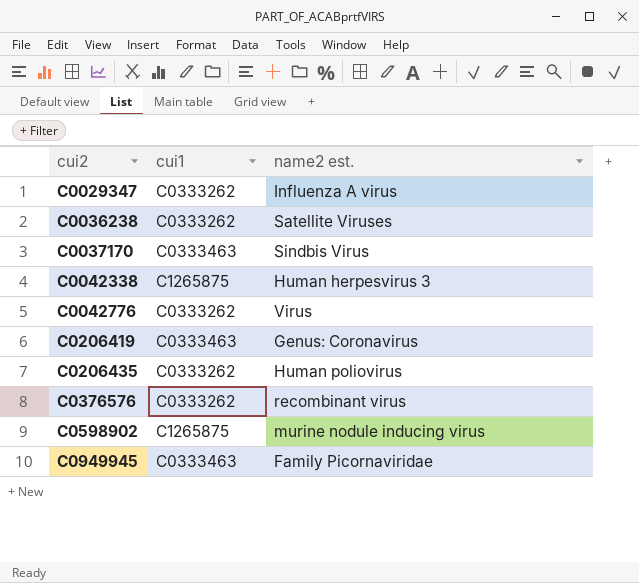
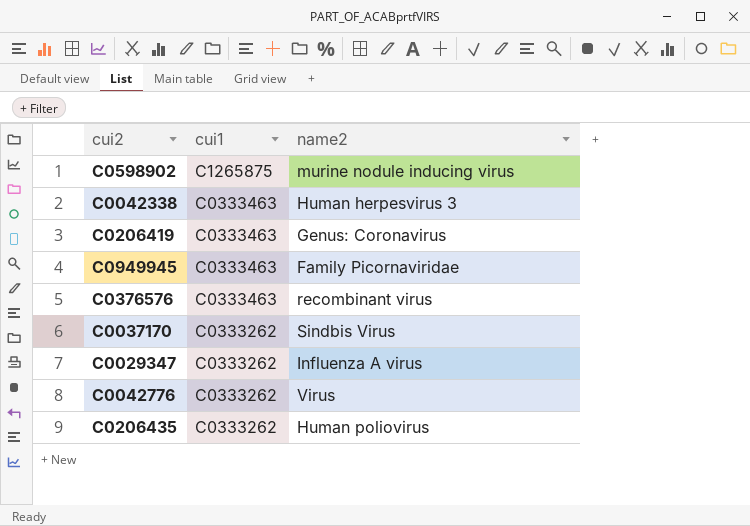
row order: cui2 ascending -> cui1 descending
column name: name2 est. -> name2
row C0036238: C0333262 | Satellite Viruses -> none
C0042338 | cui1: C1265875 -> C0333463
C0376576 | cui1: C0333262 -> C0333463
C0037170 | cui1: C0333463 -> C0333262

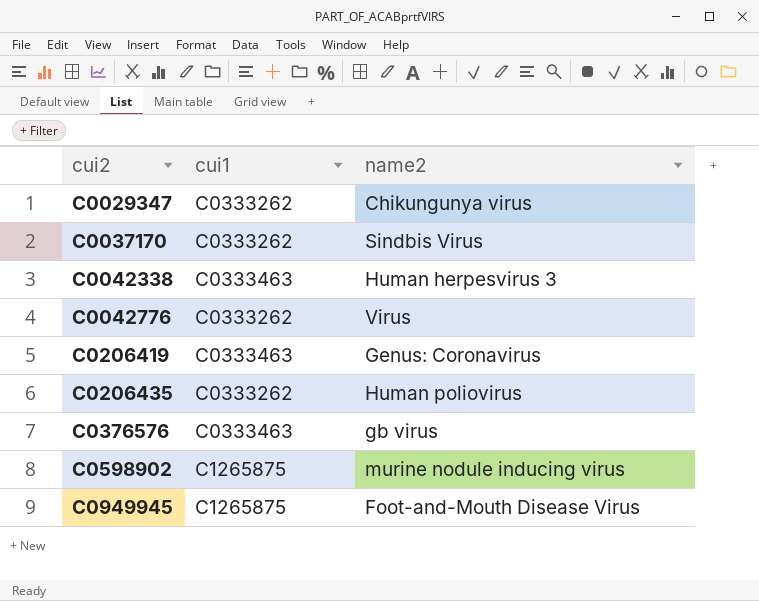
row order: cui1 descending -> cui2 ascending
C0029347 | name2: Influenza A virus -> Chikungunya virus
C0376576 | name2: recombinant virus -> gb virus
C0949945 | cui1: C0333463 -> C1265875
C0949945 | name2: Family Picornaviridae -> Foot-and-Mouth Disease Virus

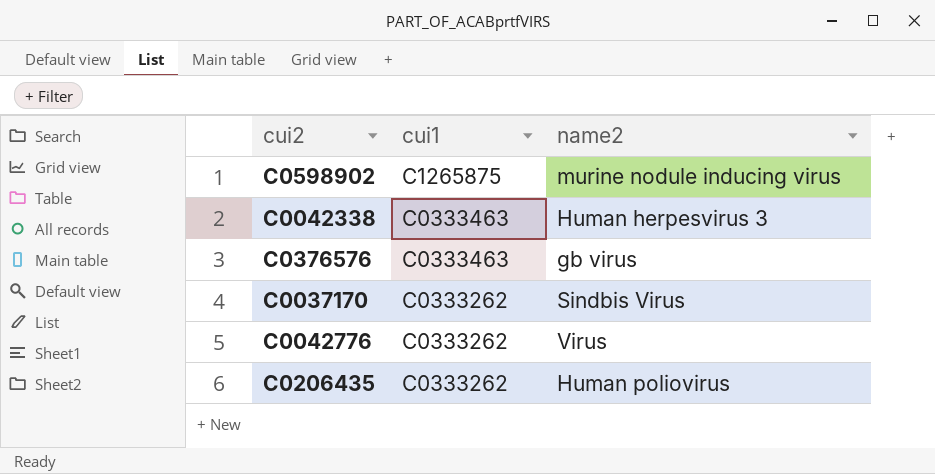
row order: cui2 ascending -> cui1 descending
row C0029347: C0333262 | Chikungunya virus -> none
row C0206419: C0333463 | Genus: Coronavirus -> none
row C0949945: C1265875 | Foot-and-Mouth Disease Virus -> none

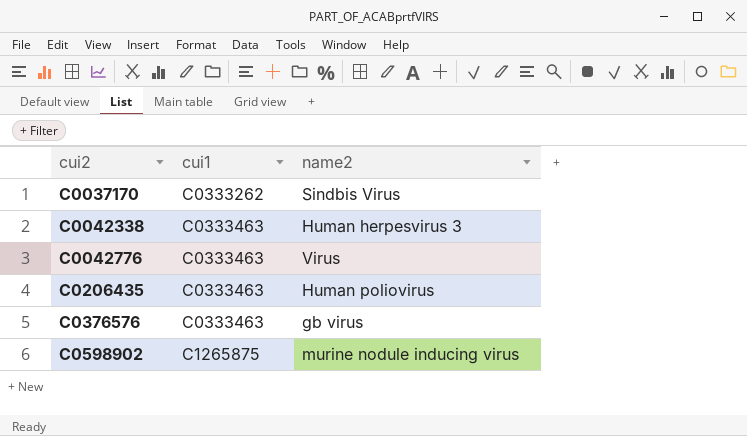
row order: cui1 descending -> cui2 ascending
C0042776 | cui1: C0333262 -> C0333463
C0206435 | cui1: C0333262 -> C0333463

